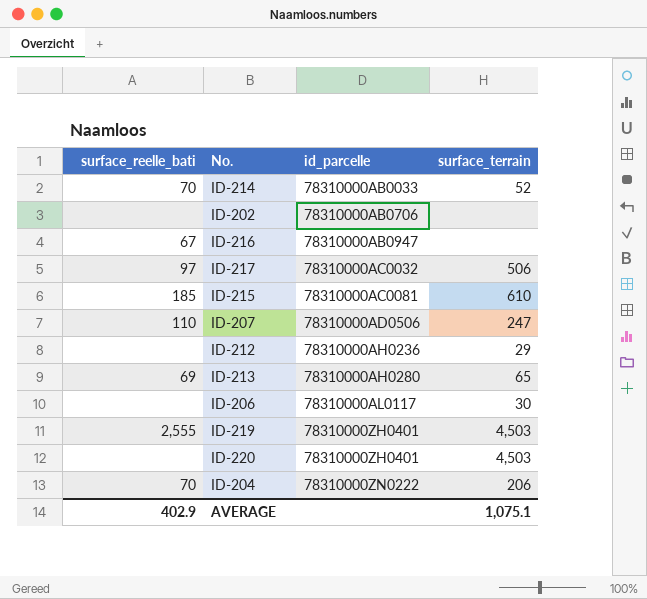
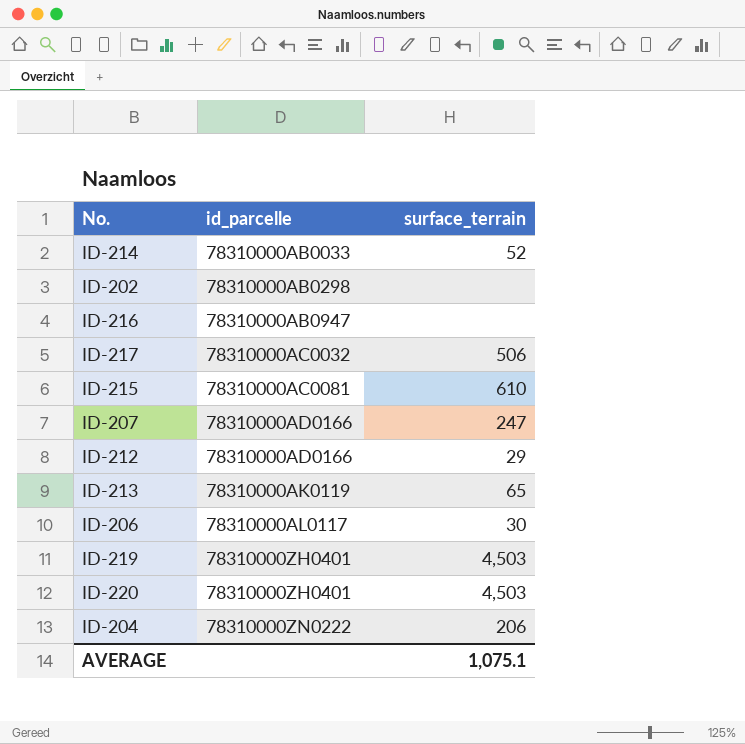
column surface_reelle_bati | position: 1 -> none
ID-202 | id_parcelle: 78310000AB0706 -> 78310000AB0298
ID-207 | id_parcelle: 78310000AD0506 -> 78310000AD0166
ID-212 | id_parcelle: 78310000AH0236 -> 78310000AD0166
ID-213 | id_parcelle: 78310000AH0280 -> 78310000AK0119

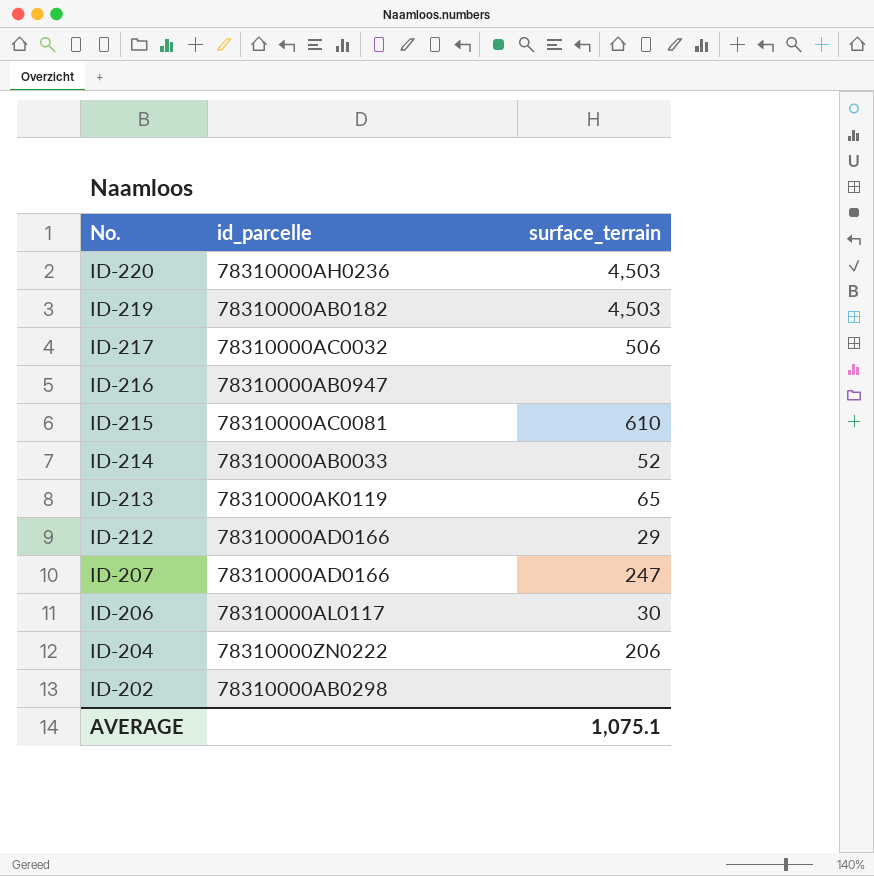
row order: id_parcelle ascending -> No. descending
ID-220 | id_parcelle: 78310000ZH0401 -> 78310000AH0236
ID-219 | id_parcelle: 78310000ZH0401 -> 78310000AB0182

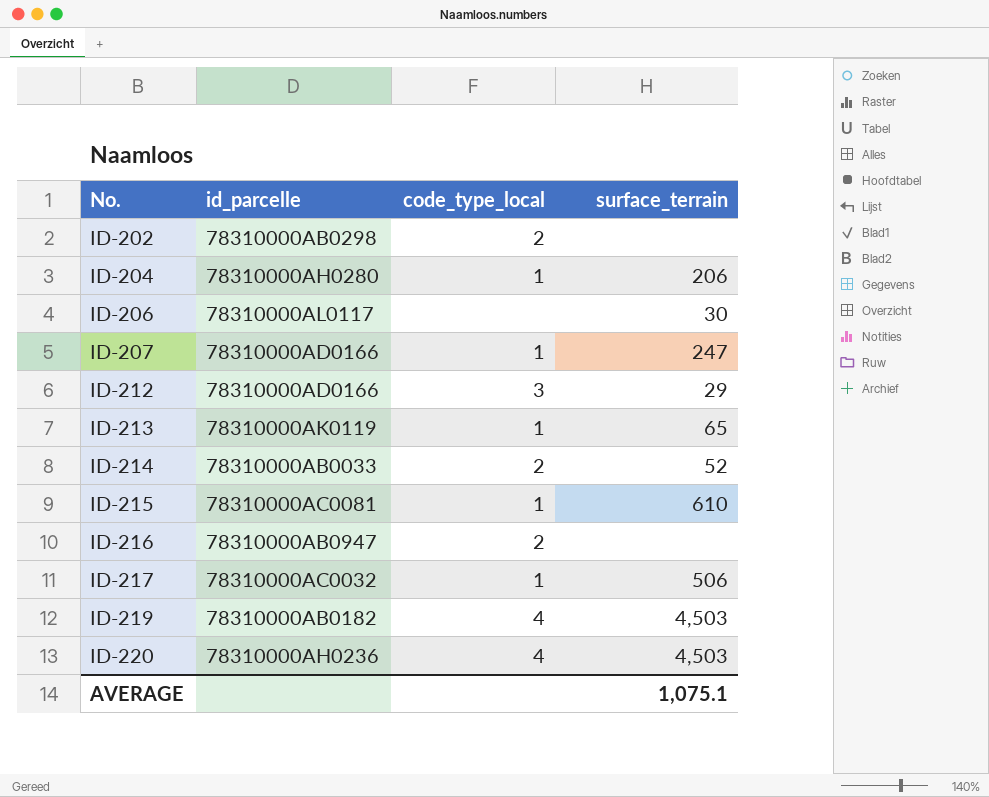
row order: No. descending -> No. ascending
column code_type_local | position: none -> 3
ID-204 | id_parcelle: 78310000ZN0222 -> 78310000AH0280

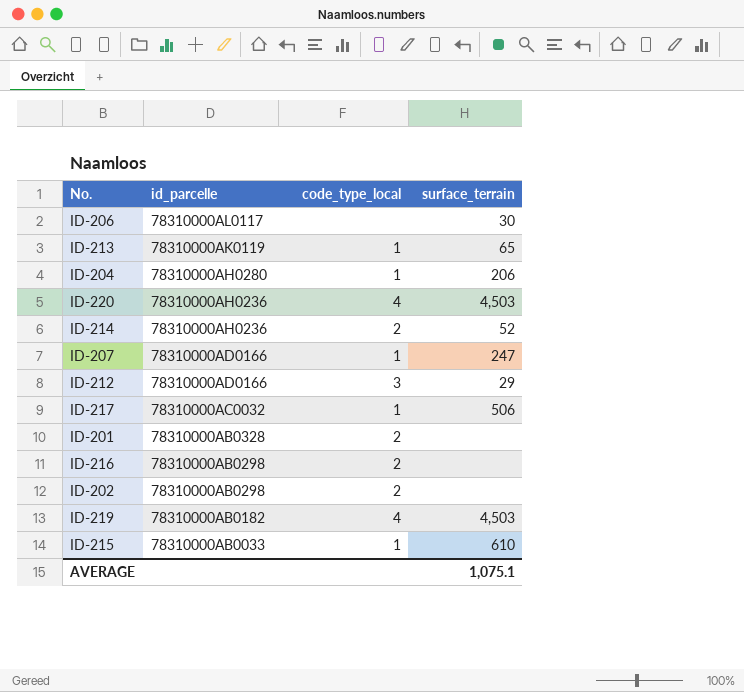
row order: No. ascending -> id_parcelle descending
ID-214 | id_parcelle: 78310000AB0033 -> 78310000AH0236
row ID-201: none -> 78310000AB0328 | 2 | none
ID-216 | id_parcelle: 78310000AB0947 -> 78310000AB0298
ID-215 | id_parcelle: 78310000AC0081 -> 78310000AB0033

